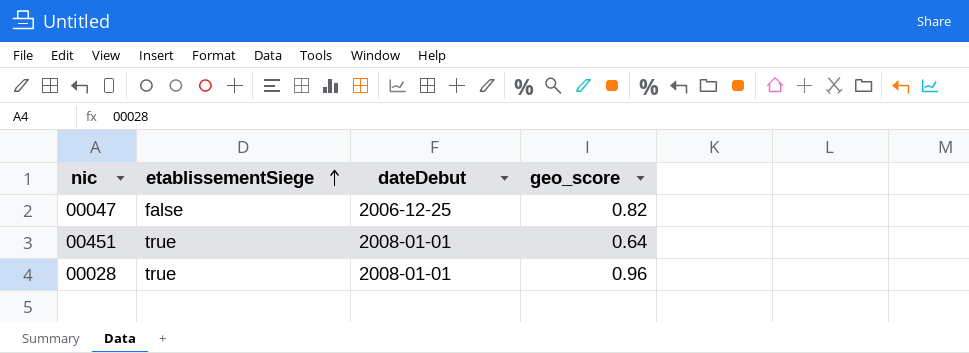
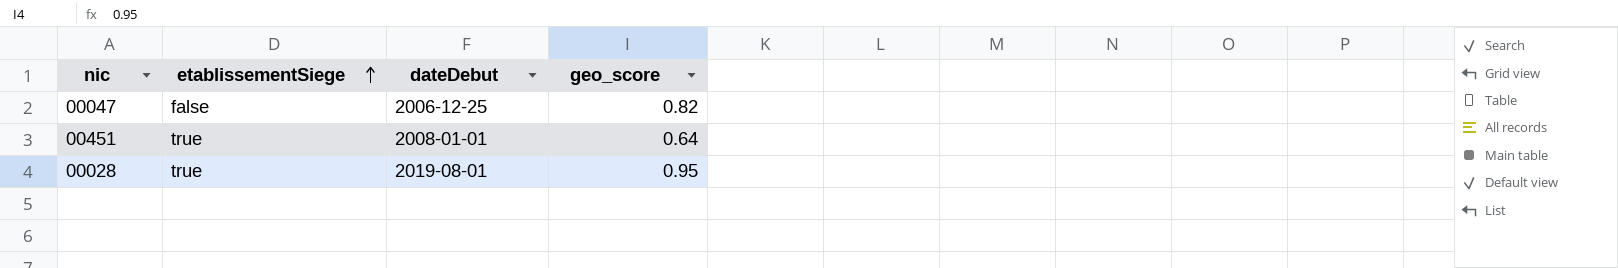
00028 | dateDebut: 2008-01-01 -> 2019-08-01
00028 | geo_score: 0.96 -> 0.95

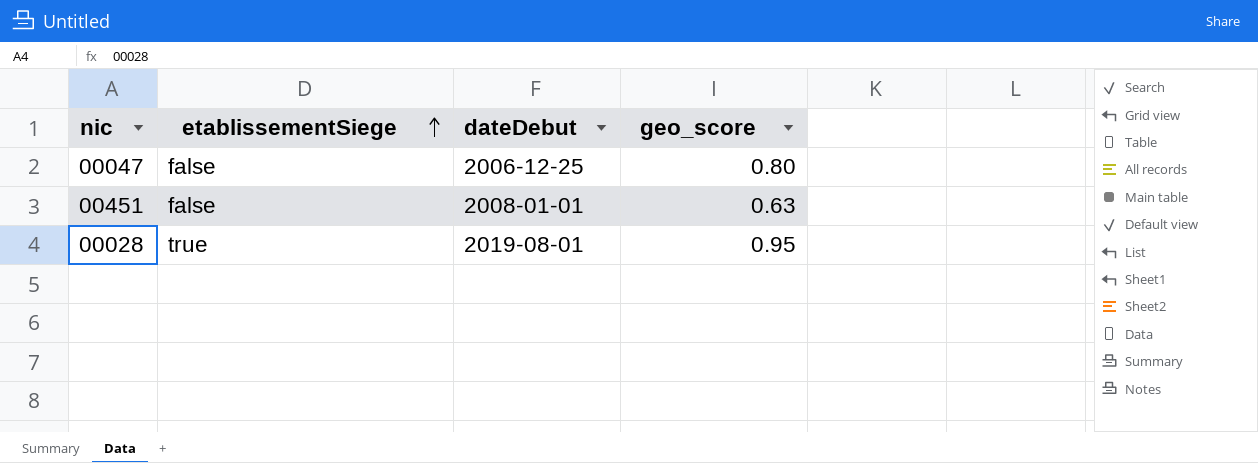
00047 | geo_score: 0.82 -> 0.80
00451 | etablissementSiege: true -> false
00451 | geo_score: 0.64 -> 0.63

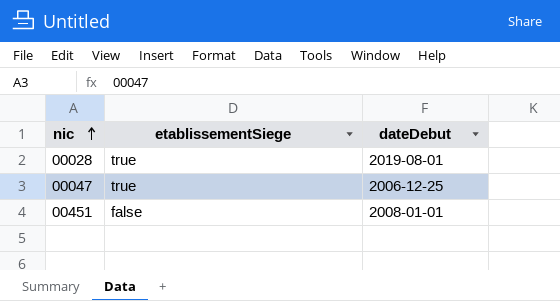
row order: etablissementSiege ascending -> nic ascending
column geo_score | position: 4 -> none
00047 | etablissementSiege: false -> true

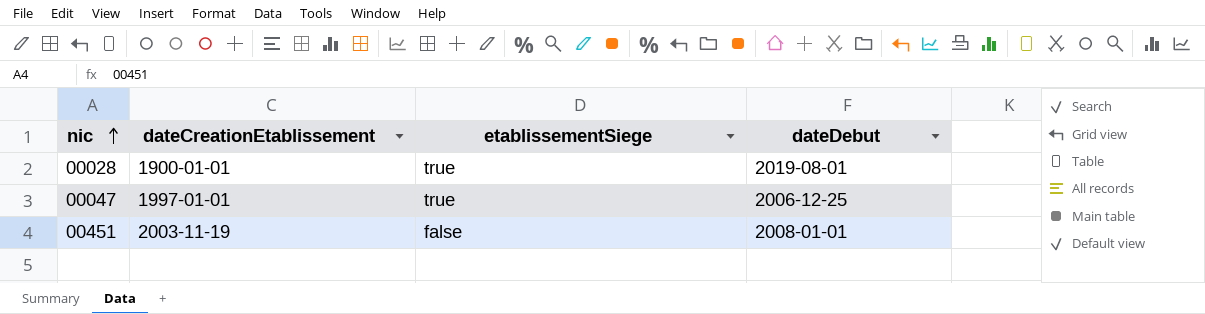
column dateCreationEtablissement | position: none -> 2

